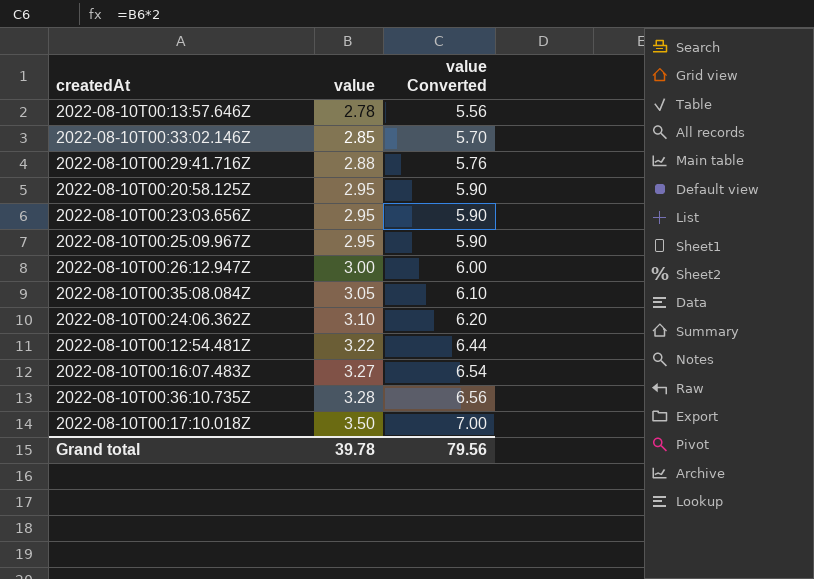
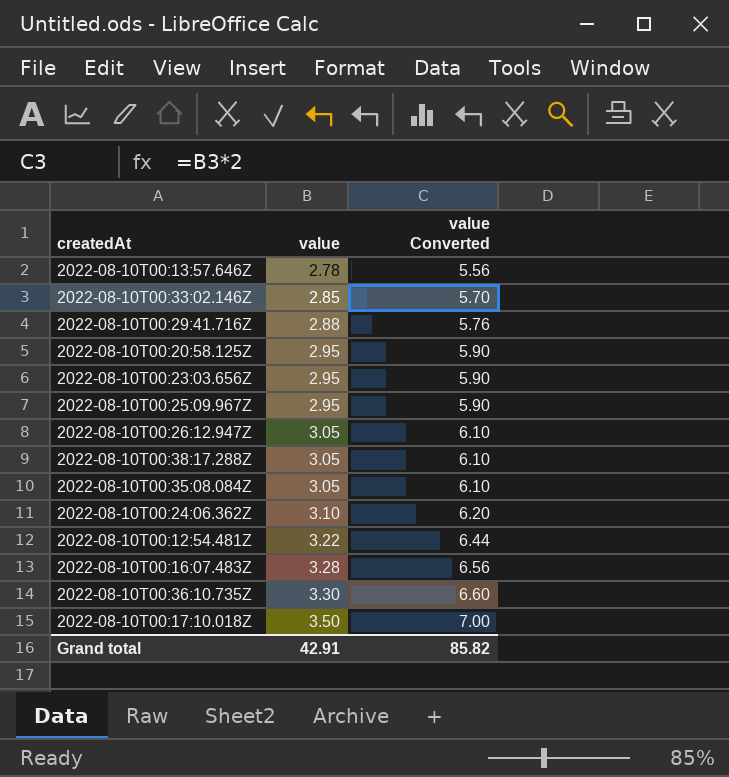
2022-08-10T00:26:12.947Z | value: 3.00 -> 3.05
2022-08-10T00:26:12.947Z | value Converted: 6.00 -> 6.10
row 2022-08-10T00:38:17.288Z: none -> 3.05 | 6.10
2022-08-10T00:16:07.483Z | value: 3.27 -> 3.28
2022-08-10T00:16:07.483Z | value Converted: 6.54 -> 6.56
2022-08-10T00:36:10.735Z | value: 3.28 -> 3.30
2022-08-10T00:36:10.735Z | value Converted: 6.56 -> 6.60
Grand total | value: 39.78 -> 42.91
Grand total | value Converted: 79.56 -> 85.82

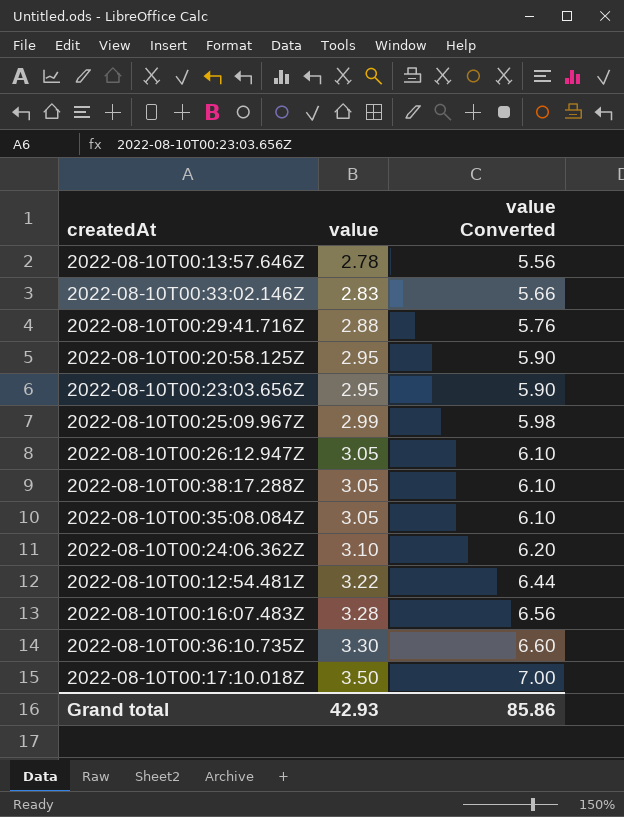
2022-08-10T00:33:02.146Z | value: 2.85 -> 2.83
2022-08-10T00:33:02.146Z | value Converted: 5.70 -> 5.66
2022-08-10T00:25:09.967Z | value: 2.95 -> 2.99
2022-08-10T00:25:09.967Z | value Converted: 5.90 -> 5.98
Grand total | value: 42.91 -> 42.93
Grand total | value Converted: 85.82 -> 85.86

